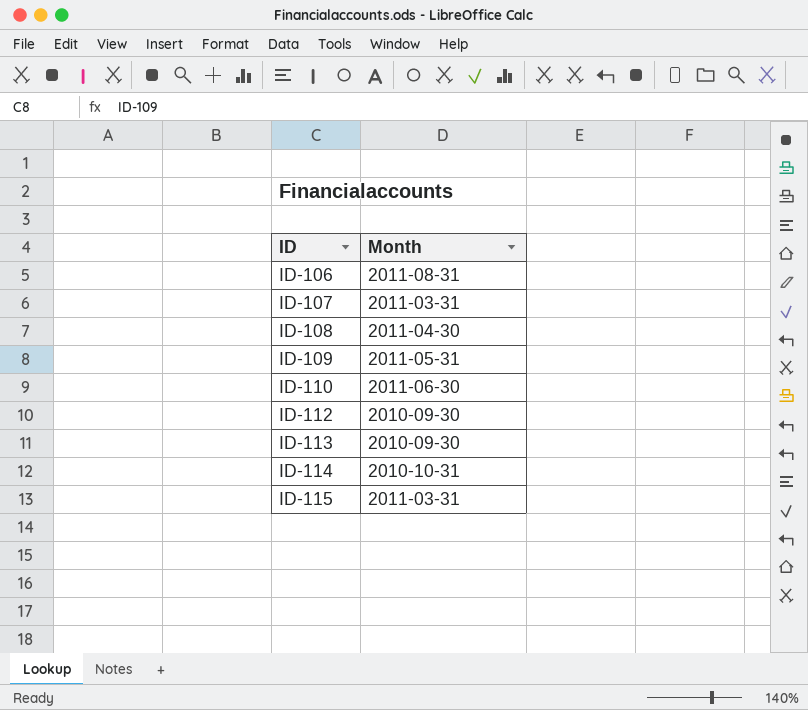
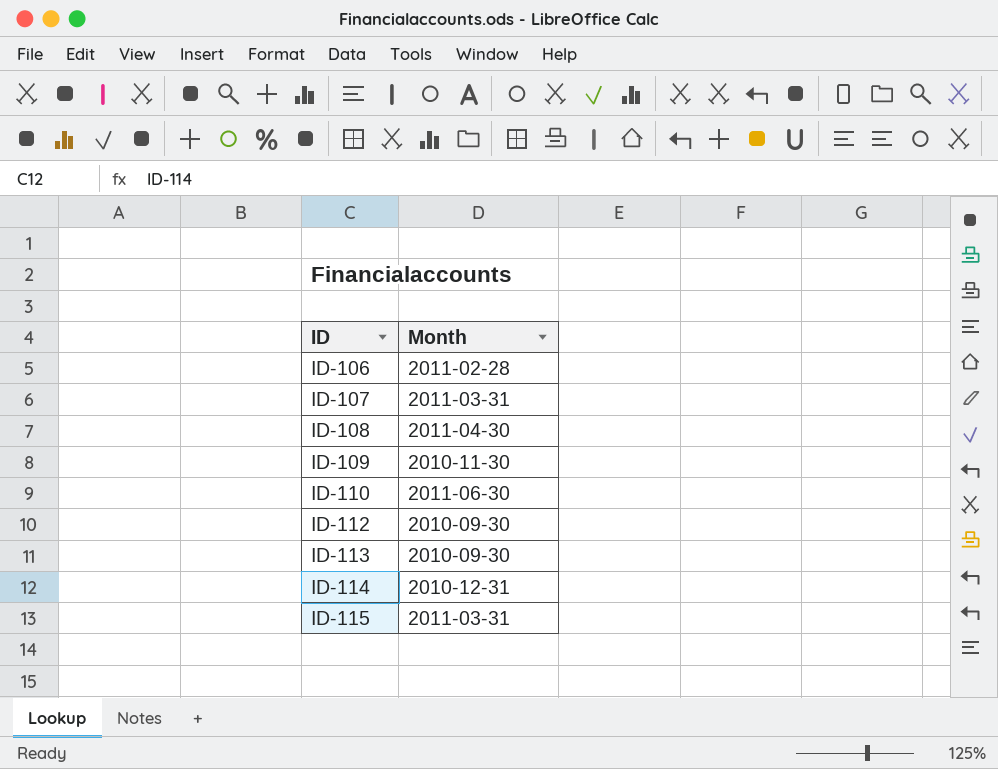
ID-106 | Month: 2011-08-31 -> 2011-02-28
ID-109 | Month: 2011-05-31 -> 2010-11-30
ID-114 | Month: 2010-10-31 -> 2010-12-31

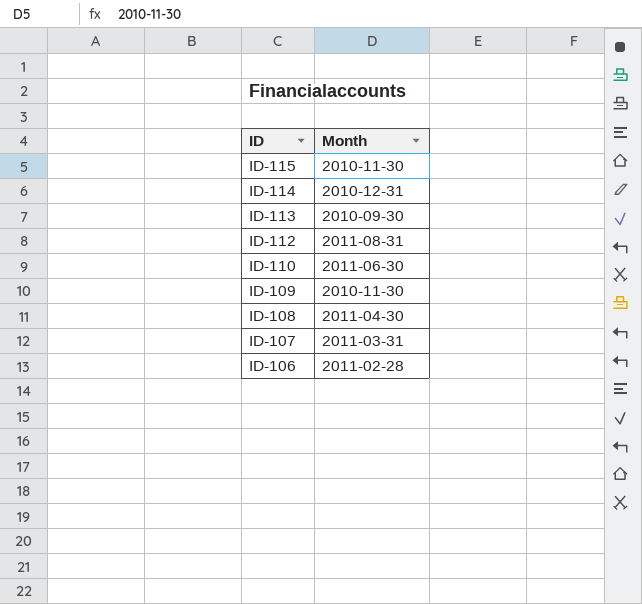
row order: ID ascending -> ID descending
ID-115 | Month: 2011-03-31 -> 2010-11-30
ID-112 | Month: 2010-09-30 -> 2011-08-31

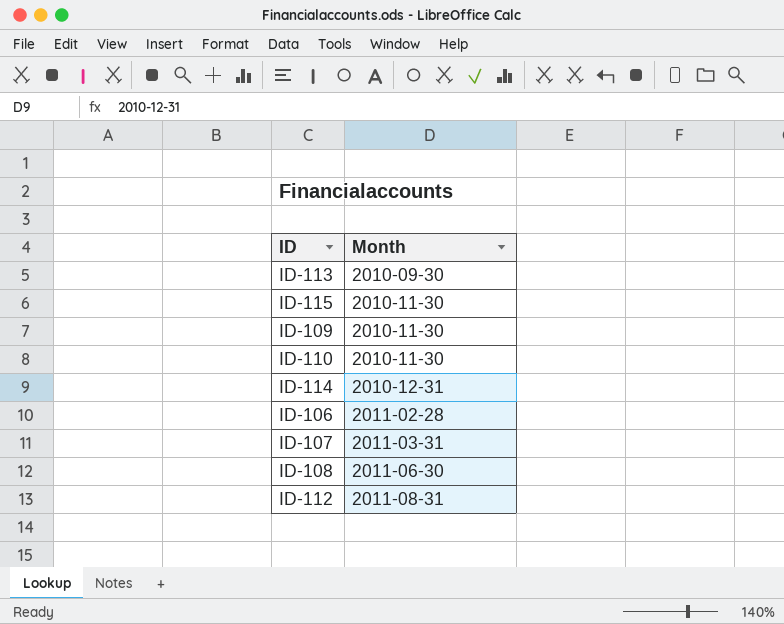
row order: ID descending -> Month ascending
ID-110 | Month: 2011-06-30 -> 2010-11-30
ID-108 | Month: 2011-04-30 -> 2011-06-30

